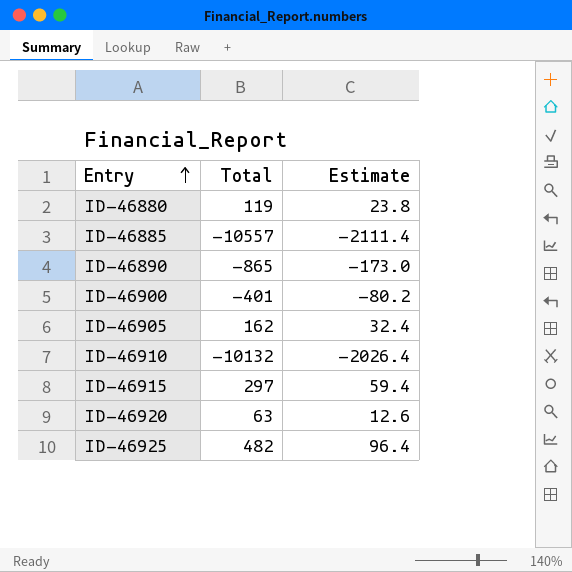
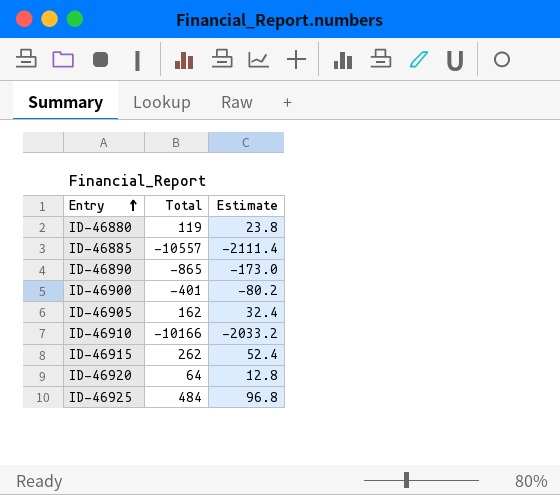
ID-46910 | Total: -10132 -> -10166
ID-46910 | Estimate: -2026.4 -> -2033.2
ID-46915 | Total: 297 -> 262
ID-46915 | Estimate: 59.4 -> 52.4
ID-46920 | Total: 63 -> 64
ID-46920 | Estimate: 12.6 -> 12.8
ID-46925 | Total: 482 -> 484
ID-46925 | Estimate: 96.4 -> 96.8

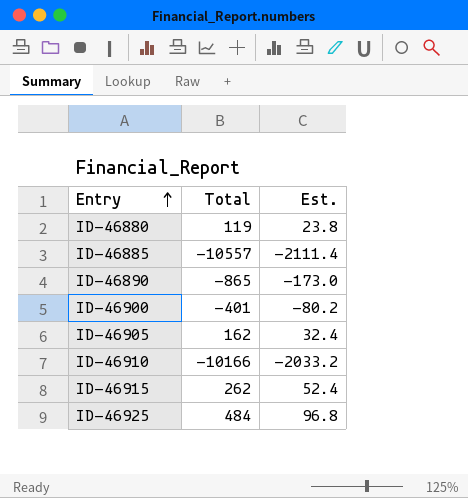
column name: Estimate -> Est.
row ID-46920: 64 | 12.8 -> none

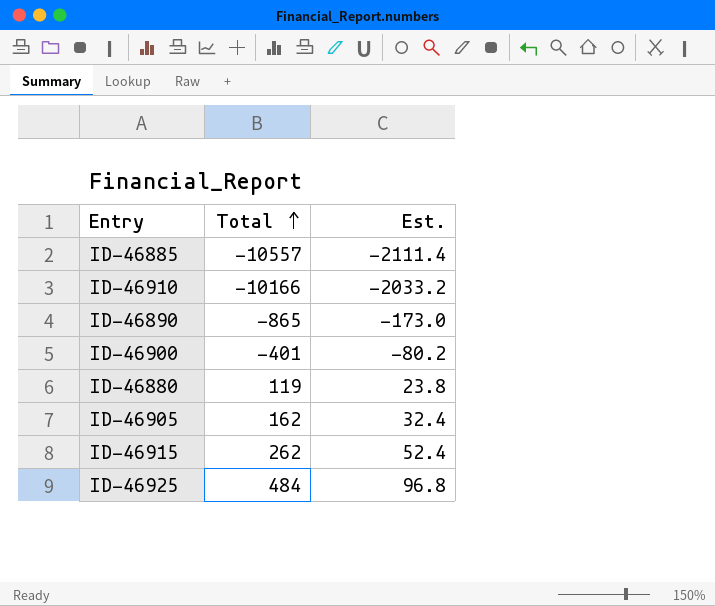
row order: Entry ascending -> Total ascending

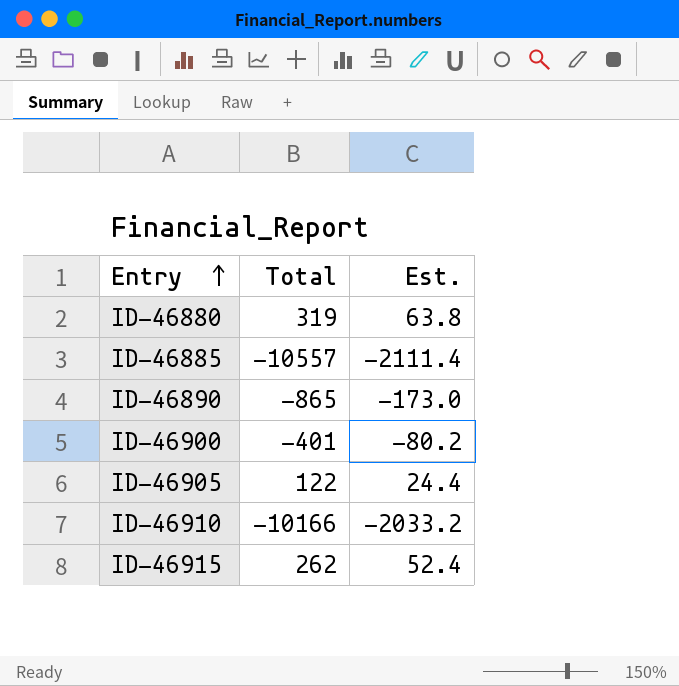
row order: Total ascending -> Entry ascending
row ID-46925: 484 | 96.8 -> none
ID-46880 | Total: 119 -> 319
ID-46880 | Est.: 23.8 -> 63.8
ID-46905 | Total: 162 -> 122
ID-46905 | Est.: 32.4 -> 24.4

